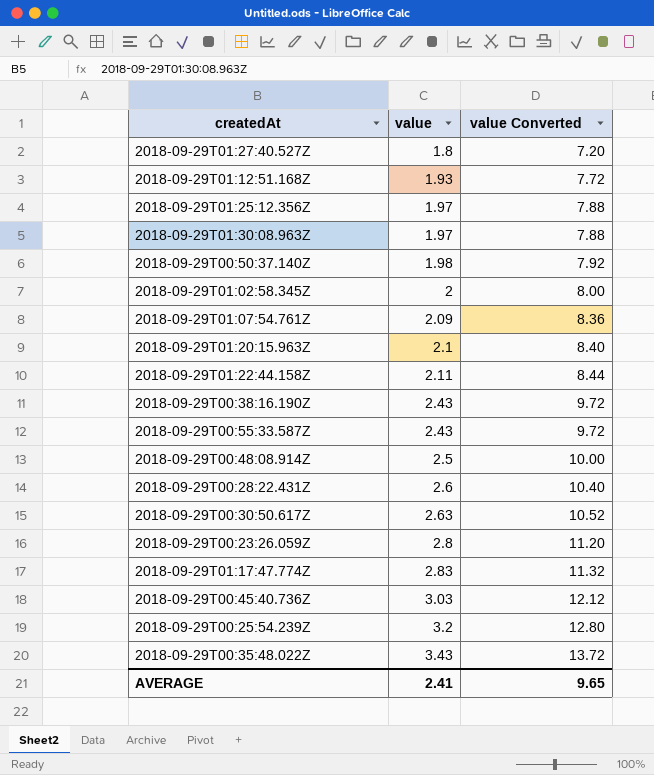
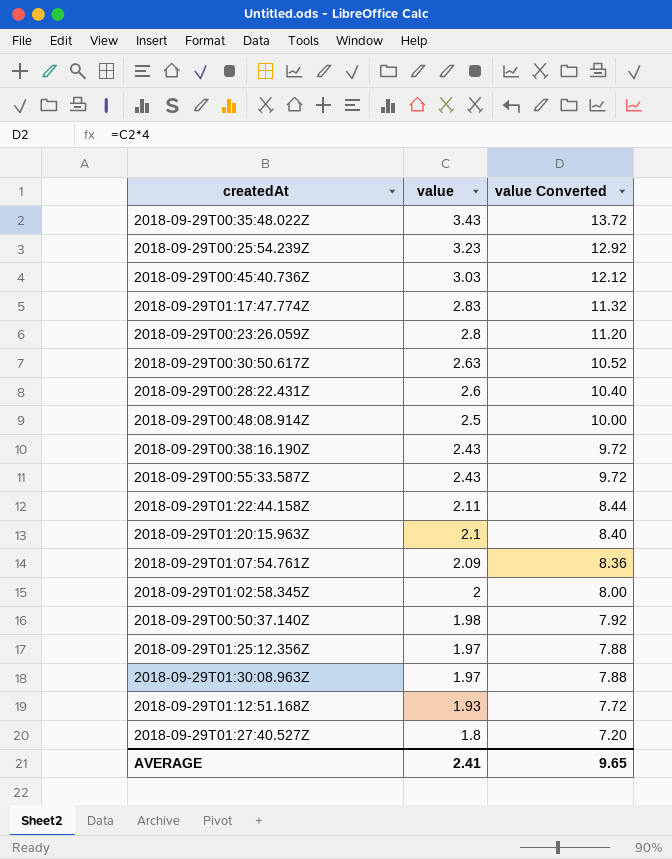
row order: value ascending -> value descending
2018-09-29T00:25:54.239Z | value: 3.2 -> 3.23
2018-09-29T00:25:54.239Z | value Converted: 12.80 -> 12.92

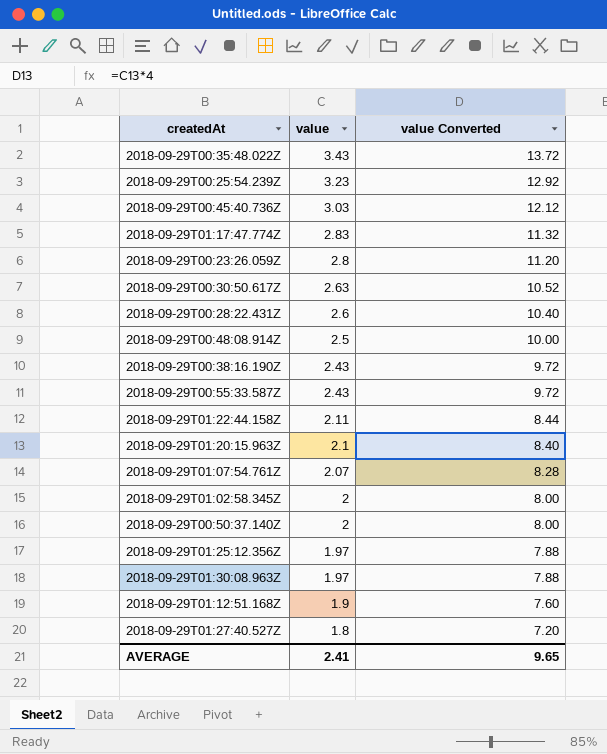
2018-09-29T01:07:54.761Z | value: 2.09 -> 2.07
2018-09-29T01:07:54.761Z | value Converted: 8.36 -> 8.28
2018-09-29T00:50:37.140Z | value: 1.98 -> 2
2018-09-29T00:50:37.140Z | value Converted: 7.92 -> 8.00
2018-09-29T01:12:51.168Z | value: 1.93 -> 1.9
2018-09-29T01:12:51.168Z | value Converted: 7.72 -> 7.60

